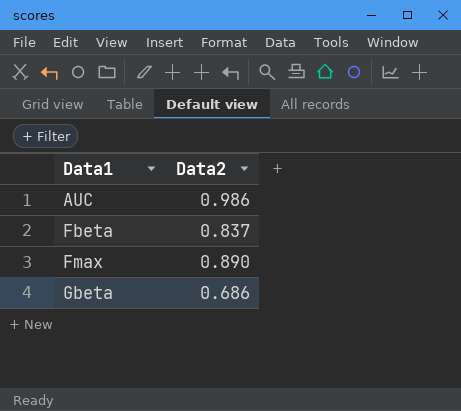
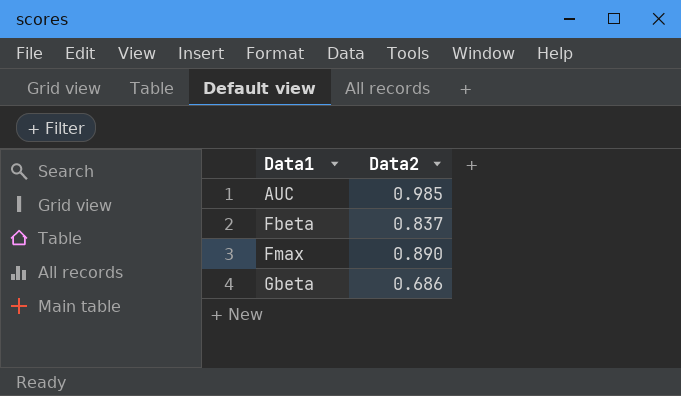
AUC | Data2: 0.986 -> 0.985

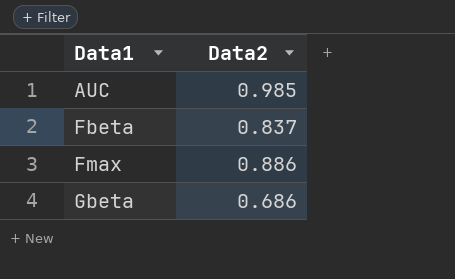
Fmax | Data2: 0.890 -> 0.886

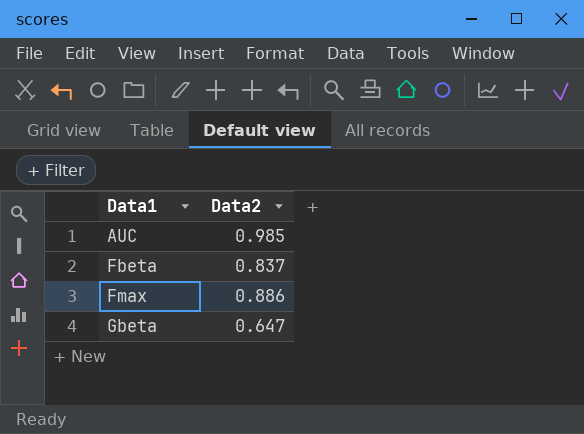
Gbeta | Data2: 0.686 -> 0.647

